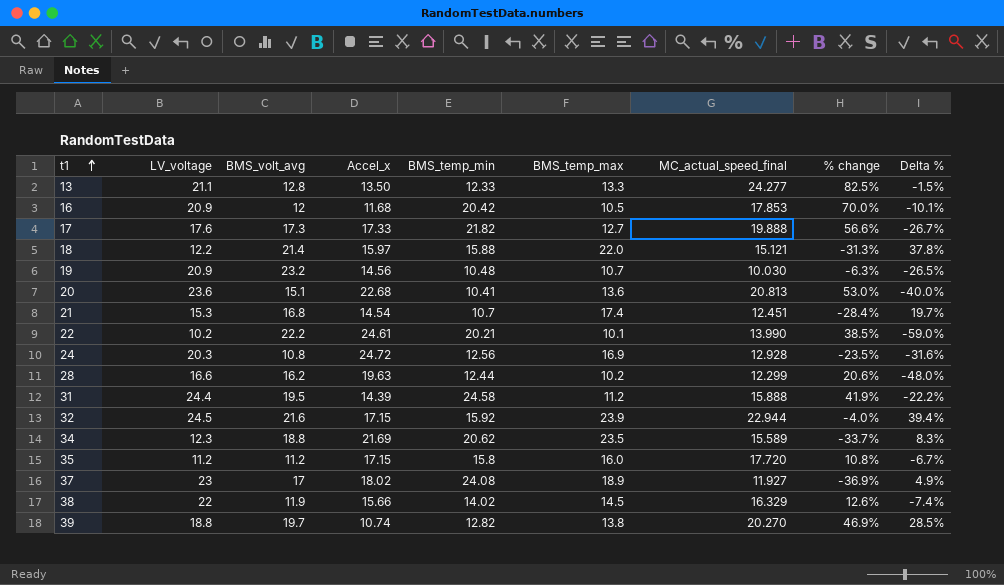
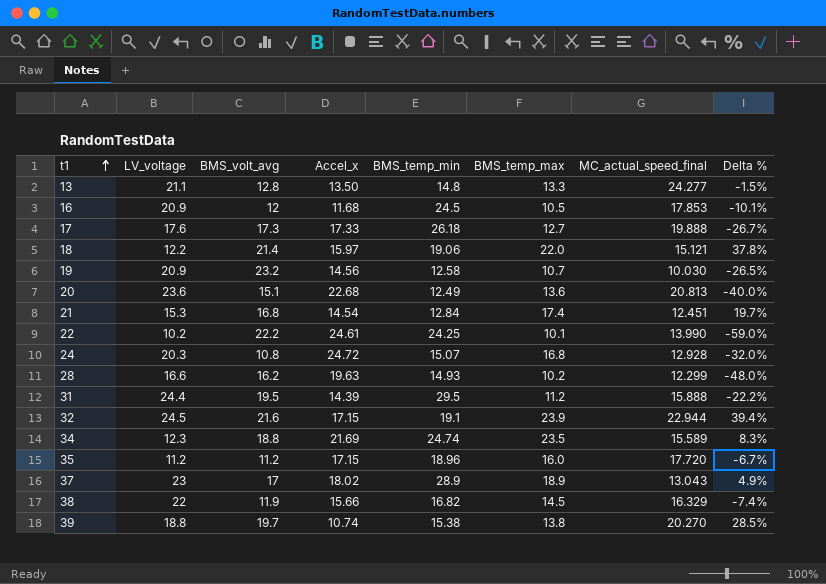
column % change | formula: ([MC_actual_speed_final] - [BMS_temp_max]) / [BMS_temp_max] -> none
13 | BMS_temp_min: 12.33 -> 14.8
16 | BMS_temp_min: 20.42 -> 24.5
17 | BMS_temp_min: 21.82 -> 26.18
18 | BMS_temp_min: 15.88 -> 19.06
19 | BMS_temp_min: 10.48 -> 12.58
20 | BMS_temp_min: 10.41 -> 12.49
21 | BMS_temp_min: 10.7 -> 12.84
22 | BMS_temp_min: 20.21 -> 24.25
24 | BMS_temp_min: 12.56 -> 15.07
24 | BMS_temp_max: 16.9 -> 16.8
24 | Delta %: -31.6% -> -32.0%
28 | BMS_temp_min: 12.44 -> 14.93
31 | BMS_temp_min: 24.58 -> 29.5
32 | BMS_temp_min: 15.92 -> 19.1
34 | BMS_temp_min: 20.62 -> 24.74
35 | BMS_temp_min: 15.8 -> 18.96
37 | BMS_temp_min: 24.08 -> 28.9
37 | MC_actual_speed_final: 11.927 -> 13.043
38 | BMS_temp_min: 14.02 -> 16.82
39 | BMS_temp_min: 12.82 -> 15.38

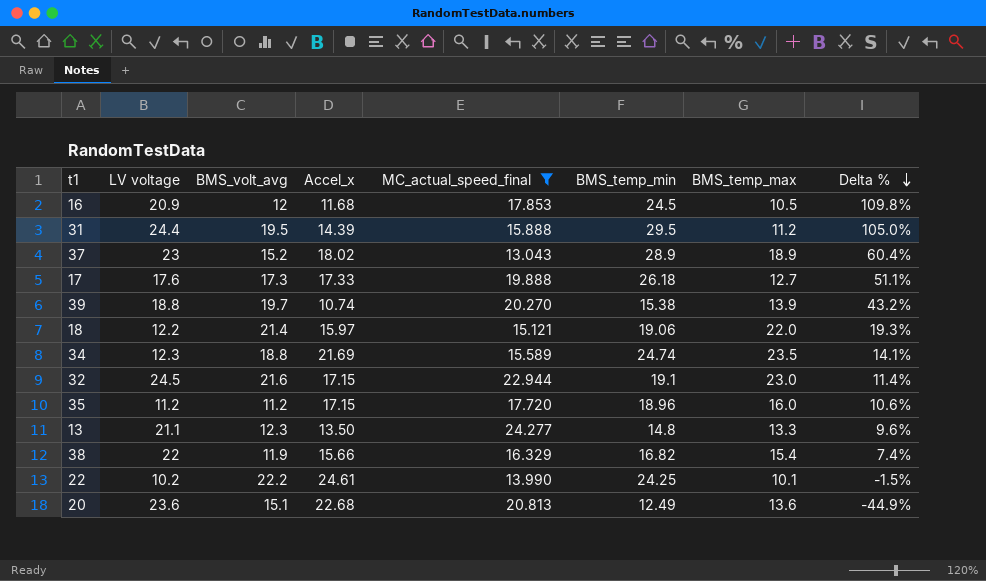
filter: none -> MC_actual_speed_final >= 13.043
row order: t1 ascending -> Delta % descending
column name: LV_voltage -> LV voltage
column MC_actual_speed_final | position: 7 -> 5
column Delta % | formula: ([BMS_temp_max] - [Accel_x]) / [Accel_x] -> ([BMS_temp_min] - [Accel_x]) / [Accel_x]
37 | BMS_volt_avg: 17 -> 15.2
39 | BMS_temp_max: 13.8 -> 13.9
32 | BMS_temp_max: 23.9 -> 23.0
13 | BMS_volt_avg: 12.8 -> 12.3
38 | BMS_temp_max: 14.5 -> 15.4

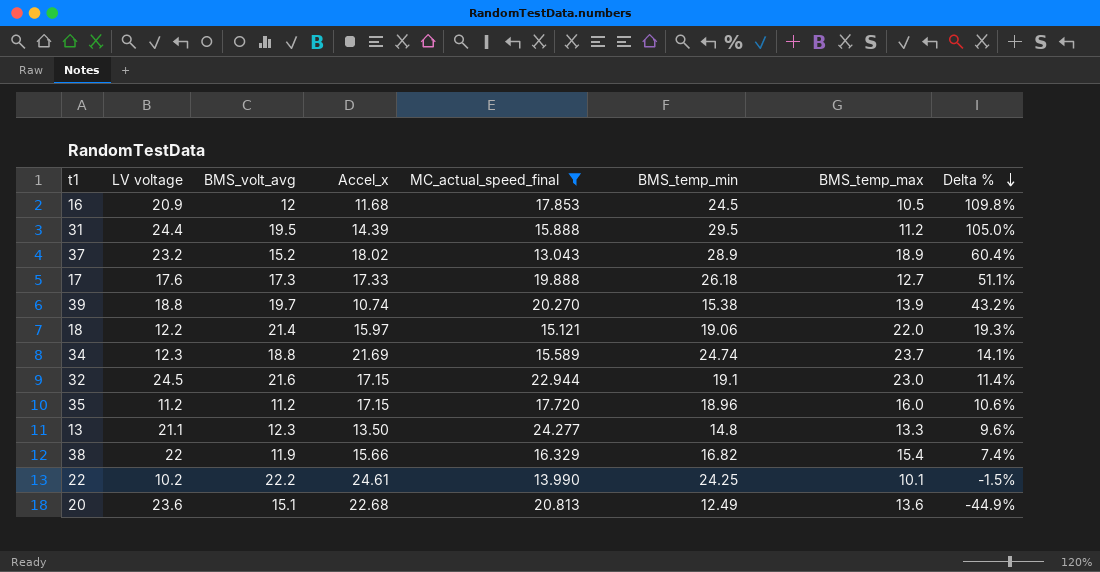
37 | LV voltage: 23 -> 23.2
34 | BMS_temp_max: 23.5 -> 23.7

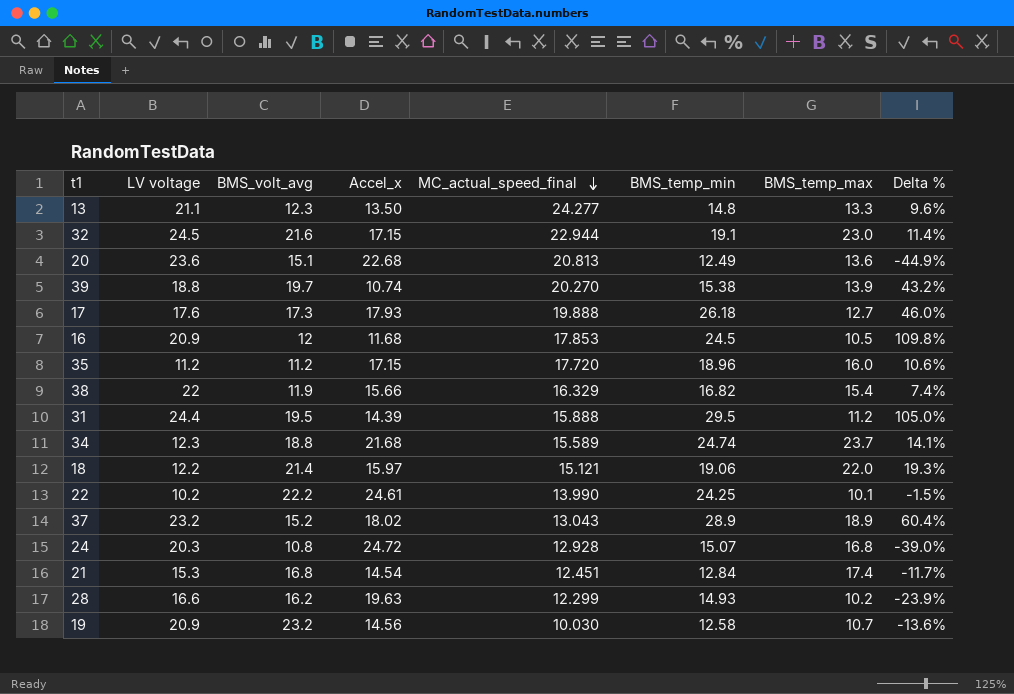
filter: MC_actual_speed_final >= 13.043 -> none
row order: Delta % descending -> MC_actual_speed_final descending
17 | Accel_x: 17.33 -> 17.93
17 | Delta %: 51.1% -> 46.0%
34 | Accel_x: 21.69 -> 21.68

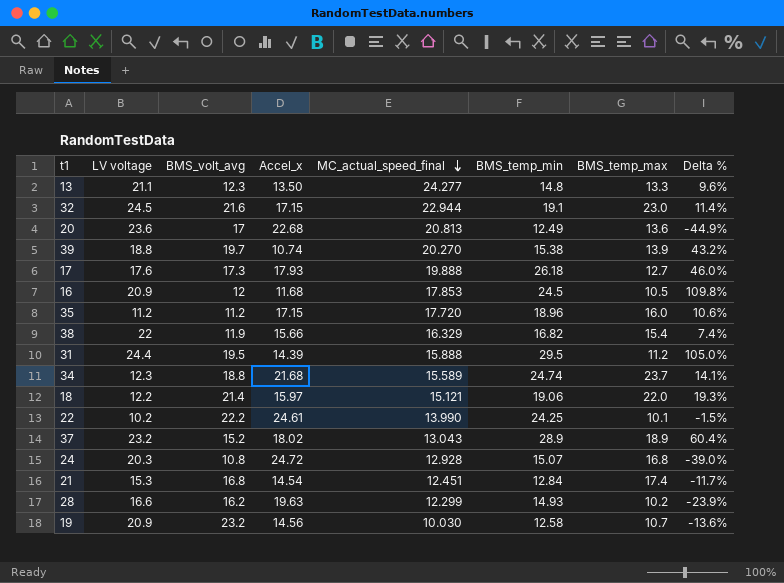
20 | BMS_volt_avg: 15.1 -> 17

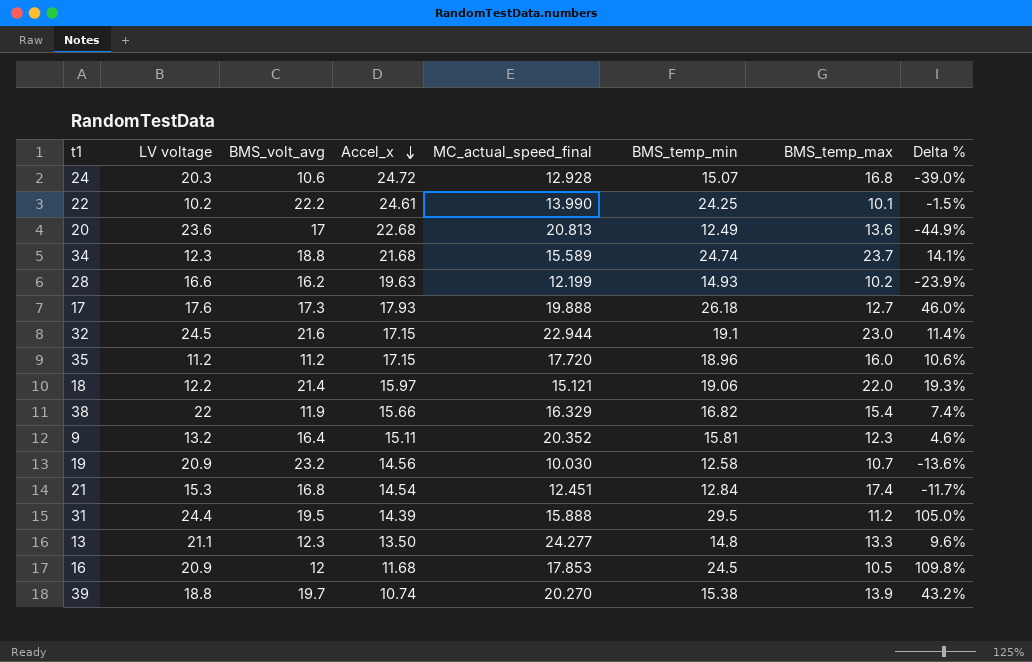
row order: MC_actual_speed_final descending -> Accel_x descending
row 37: 23.2 | 15.2 | 18.02 | 13.043 | 28.9 | 18.9 | 60.4% -> none
24 | BMS_volt_avg: 10.8 -> 10.6
28 | MC_actual_speed_final: 12.299 -> 12.199
row 9: none -> 13.2 | 16.4 | 15.11 | 20.352 | 15.81 | 12.3 | 4.6%

